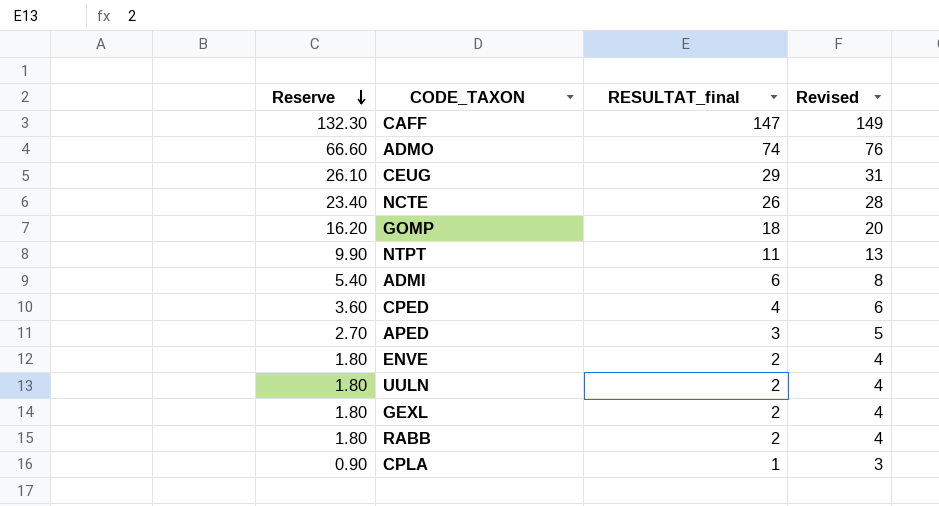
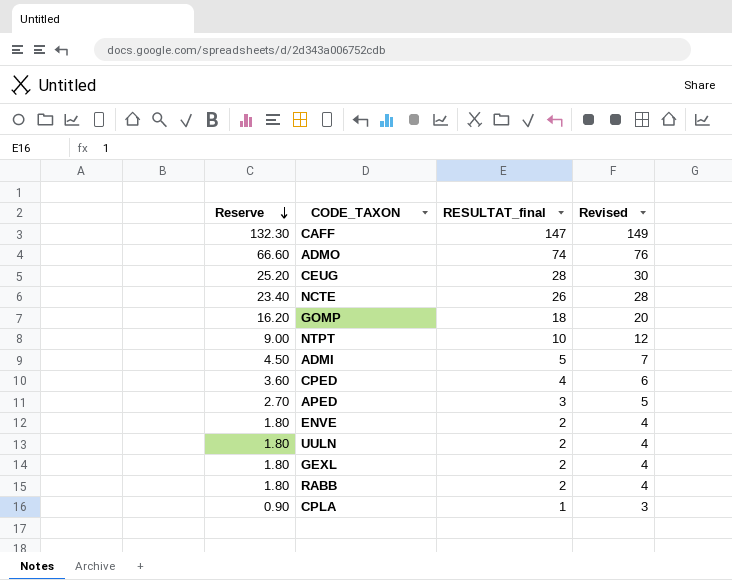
CEUG | Reserve: 26.10 -> 25.20
CEUG | RESULTAT_final: 29 -> 28
CEUG | Revised: 31 -> 30
NTPT | Reserve: 9.90 -> 9.00
NTPT | RESULTAT_final: 11 -> 10
NTPT | Revised: 13 -> 12
ADMI | Reserve: 5.40 -> 4.50
ADMI | RESULTAT_final: 6 -> 5
ADMI | Revised: 8 -> 7

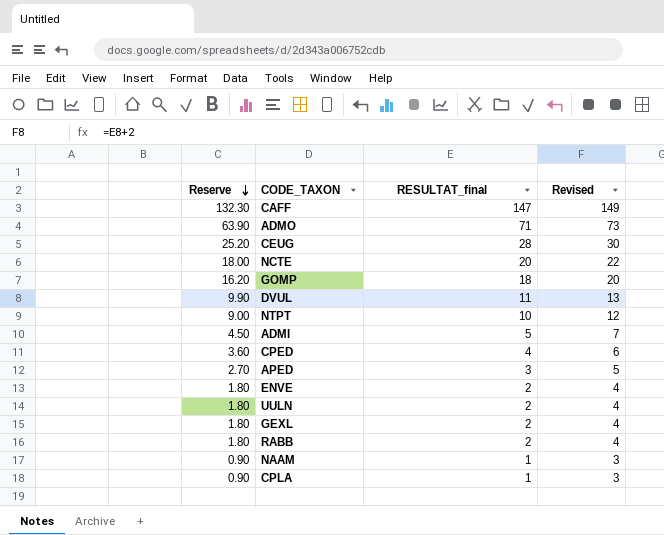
ADMO | Reserve: 66.60 -> 63.90
ADMO | RESULTAT_final: 74 -> 71
ADMO | Revised: 76 -> 73
NCTE | Reserve: 23.40 -> 18.00
NCTE | RESULTAT_final: 26 -> 20
NCTE | Revised: 28 -> 22
row DVUL: none -> 9.90 | 11 | 13
row NAAM: none -> 0.90 | 1 | 3

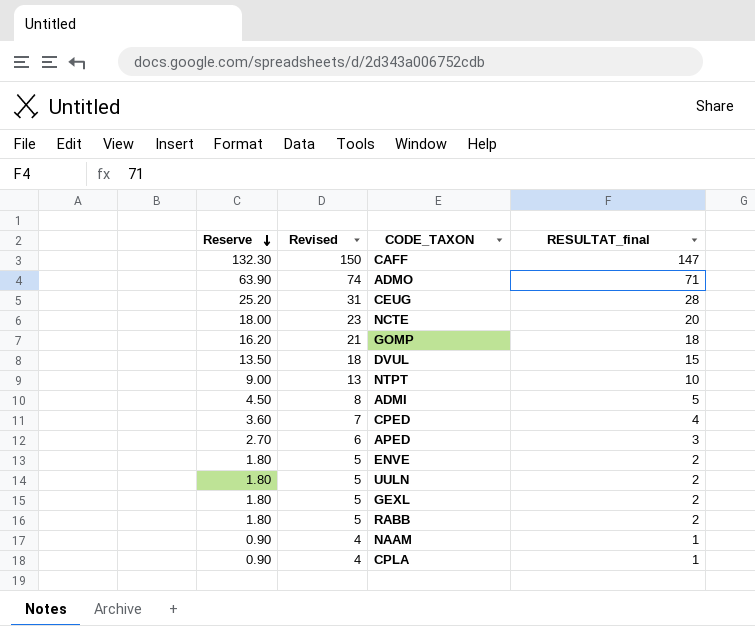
column Revised | formula: [RESULTAT_final] + 2 -> [RESULTAT_final] + 3
column Revised | position: 4 -> 2
DVUL | Reserve: 9.90 -> 13.50
DVUL | RESULTAT_final: 11 -> 15

